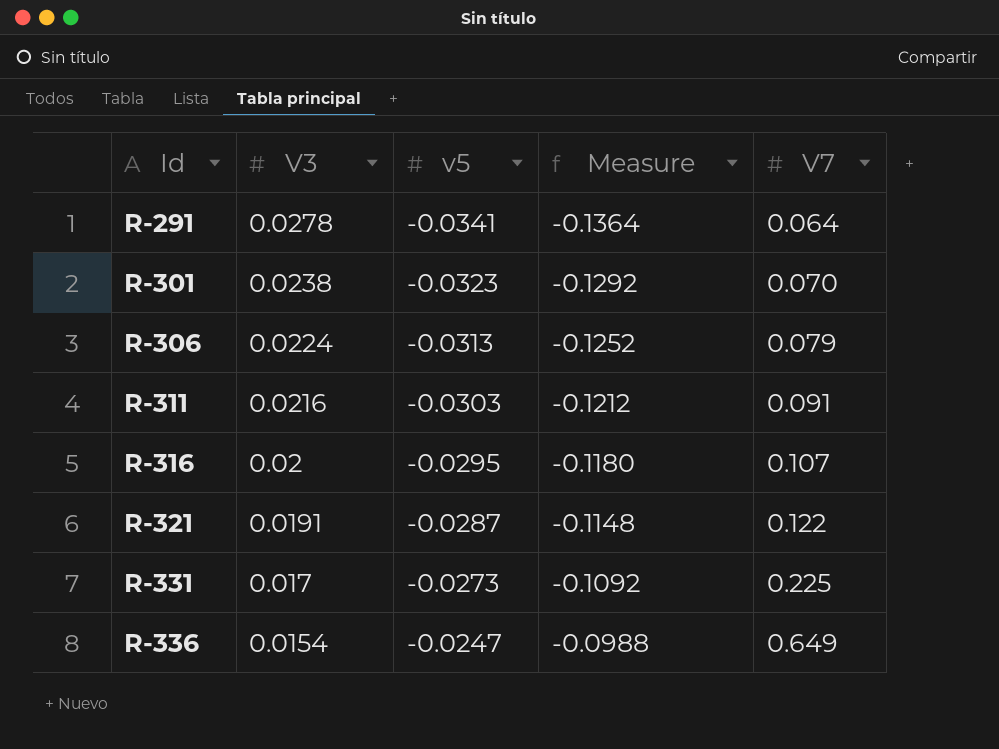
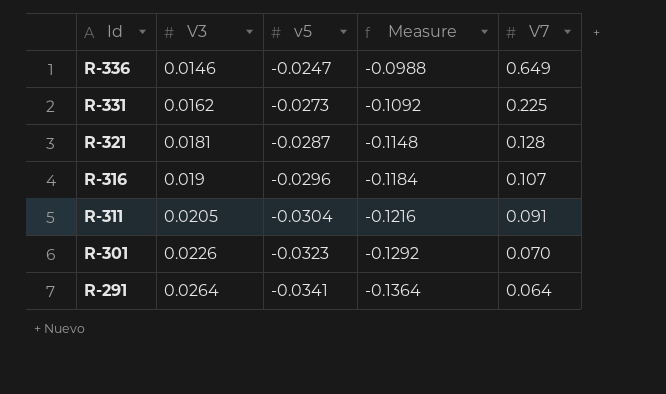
row order: Id ascending -> Id descending
row R-306: 0.0224 | -0.0313 | -0.1252 | 0.079 -> none
R-336 | V3: 0.0154 -> 0.0146
R-331 | V3: 0.017 -> 0.0162
R-321 | V3: 0.0191 -> 0.0181
R-321 | V7: 0.122 -> 0.128
R-316 | V3: 0.02 -> 0.019
R-316 | v5: -0.0295 -> -0.0296
R-316 | Measure: -0.1180 -> -0.1184
R-311 | V3: 0.0216 -> 0.0205
R-311 | v5: -0.0303 -> -0.0304
R-311 | Measure: -0.1212 -> -0.1216
R-301 | V3: 0.0238 -> 0.0226
R-291 | V3: 0.0278 -> 0.0264

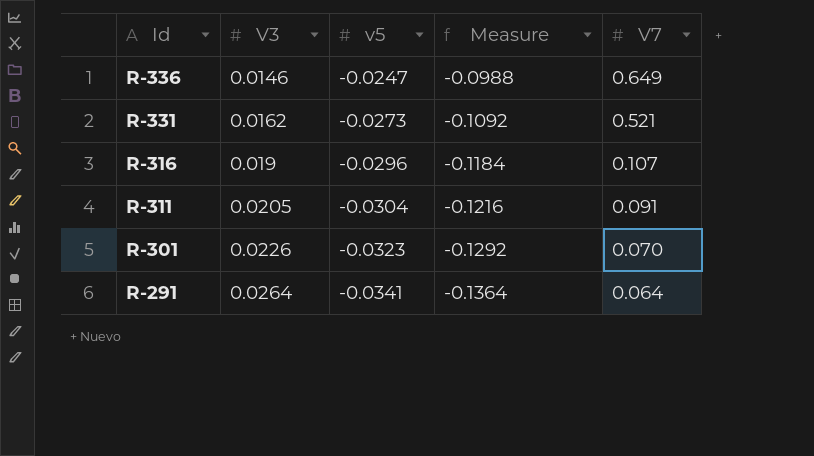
row R-321: 0.0181 | -0.0287 | -0.1148 | 0.128 -> none
R-331 | V7: 0.225 -> 0.521

